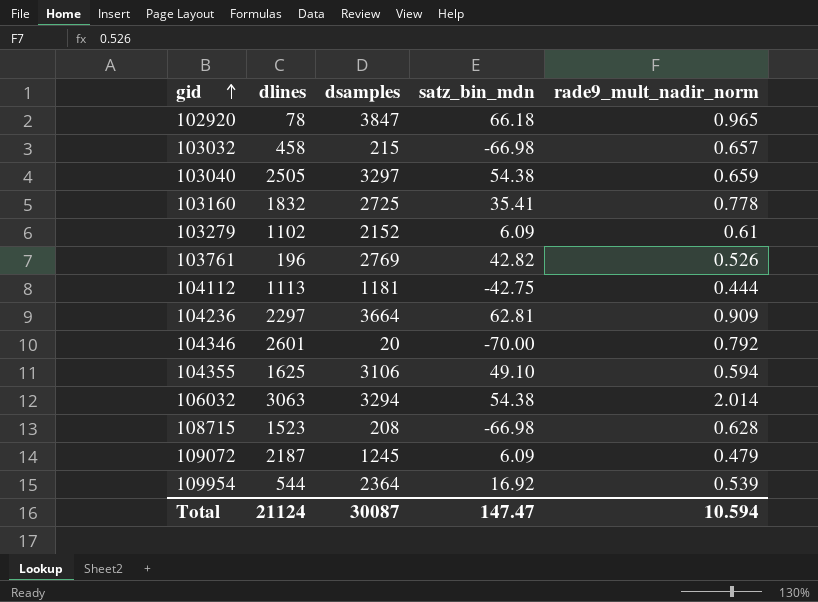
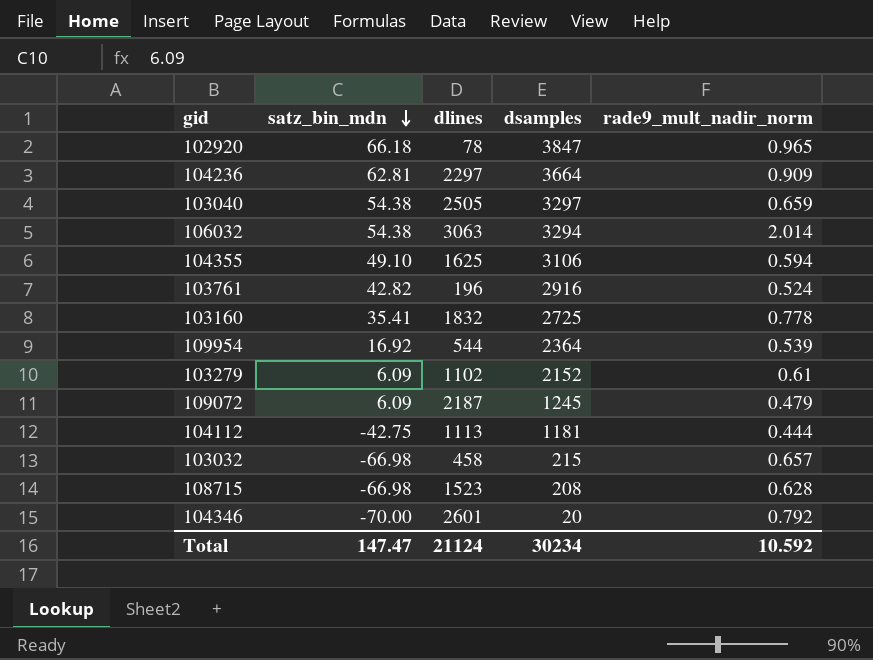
row order: gid ascending -> satz_bin_mdn descending
column satz_bin_mdn | position: 4 -> 2
103761 | dsamples: 2769 -> 2916
103761 | rade9_mult_nadir_norm: 0.526 -> 0.524
Total | dsamples: 30087 -> 30234
Total | rade9_mult_nadir_norm: 10.594 -> 10.592

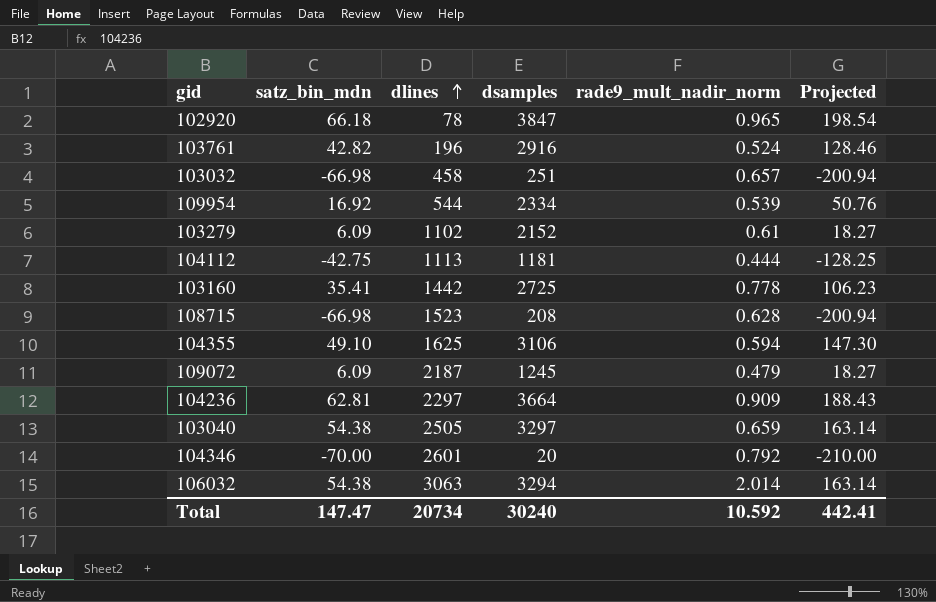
row order: satz_bin_mdn descending -> dlines ascending
column Projected | formula: none -> [satz_bin_mdn] * 3
103032 | dsamples: 215 -> 251
109954 | dsamples: 2364 -> 2334
103160 | dlines: 1832 -> 1442
Total | dlines: 21124 -> 20734
Total | dsamples: 30234 -> 30240

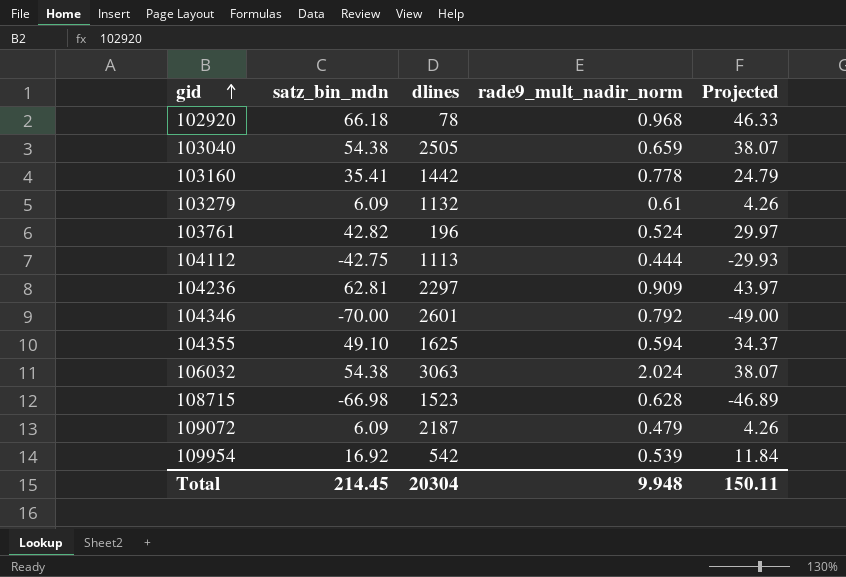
row order: dlines ascending -> gid ascending
column dsamples | position: 4 -> none
column Projected | formula: [satz_bin_mdn] * 3 -> [satz_bin_mdn] * 0.7
row 103032: -66.98 | 458 | 251 | 0.657 | -200.94 -> none
102920 | rade9_mult_nadir_norm: 0.965 -> 0.968
103279 | dlines: 1102 -> 1132
106032 | rade9_mult_nadir_norm: 2.014 -> 2.024
109954 | dlines: 544 -> 542
Total | satz_bin_mdn: 147.47 -> 214.45
Total | dlines: 20734 -> 20304
Total | rade9_mult_nadir_norm: 10.592 -> 9.948
Total | Projected: 442.41 -> 150.11

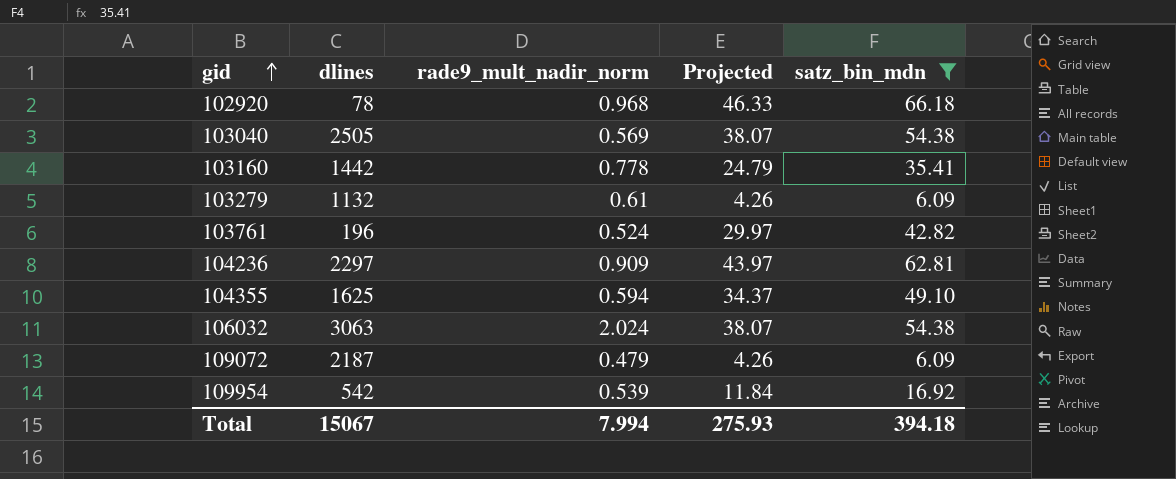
filter: none -> satz_bin_mdn >= 6.09
column satz_bin_mdn | position: 2 -> 5
103040 | rade9_mult_nadir_norm: 0.659 -> 0.569
Total | dlines: 20304 -> 15067
Total | rade9_mult_nadir_norm: 9.948 -> 7.994
Total | Projected: 150.11 -> 275.93
Total | satz_bin_mdn: 214.45 -> 394.18

